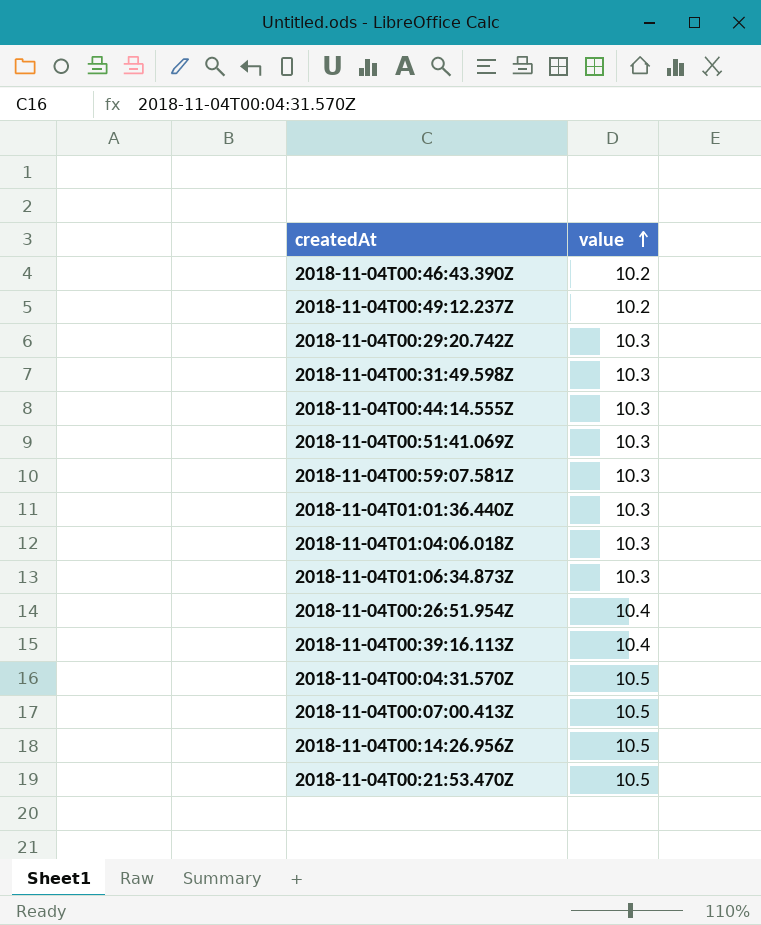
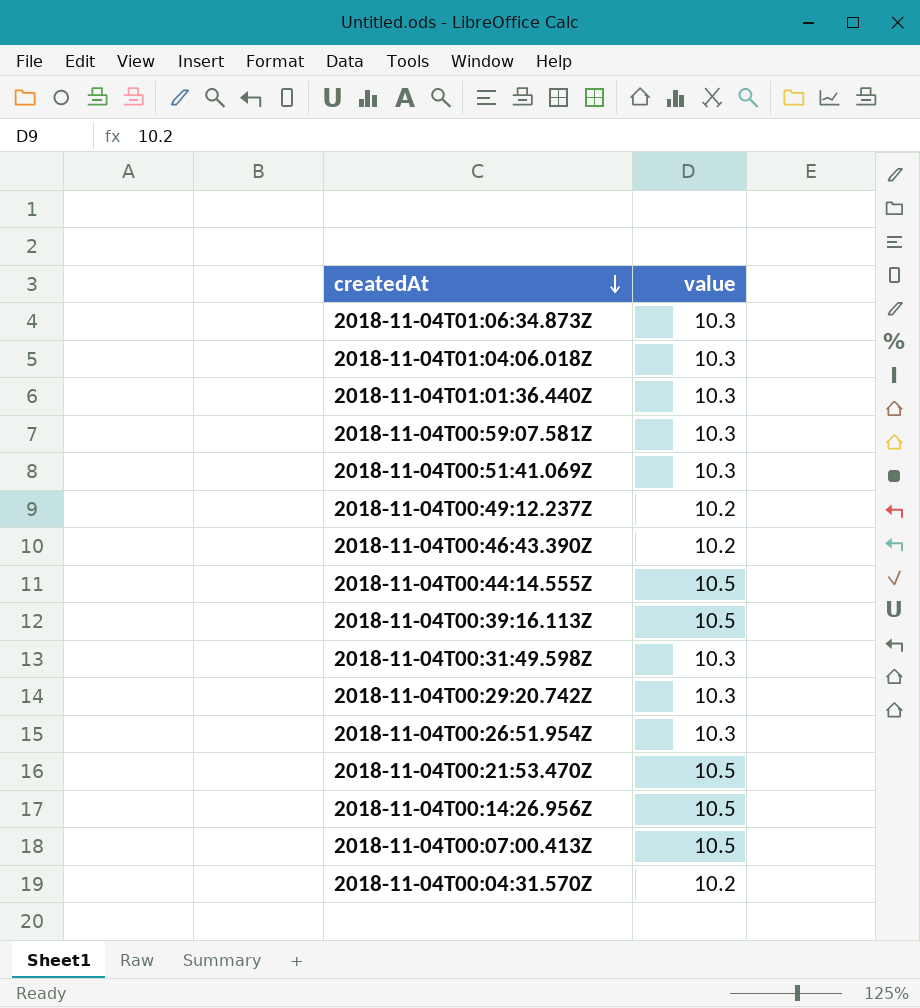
row order: value ascending -> createdAt descending
2018-11-04T00:44:14.555Z | value: 10.3 -> 10.5
2018-11-04T00:39:16.113Z | value: 10.4 -> 10.5
2018-11-04T00:26:51.954Z | value: 10.4 -> 10.3
2018-11-04T00:04:31.570Z | value: 10.5 -> 10.2

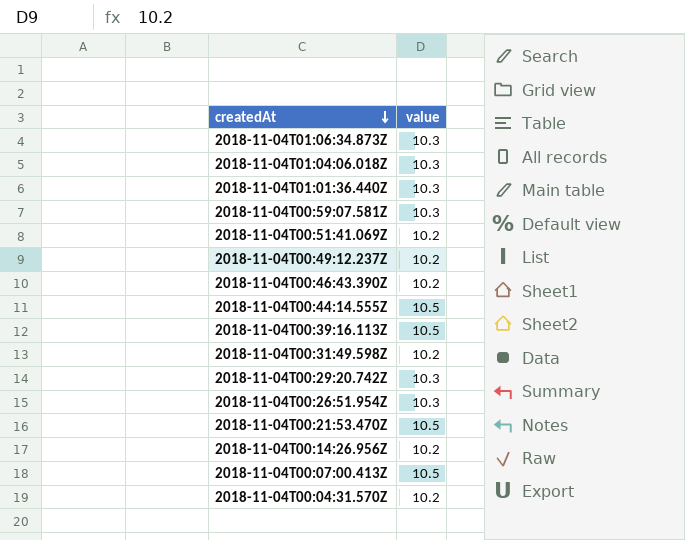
2018-11-04T00:51:41.069Z | value: 10.3 -> 10.2
2018-11-04T00:31:49.598Z | value: 10.3 -> 10.2
2018-11-04T00:14:26.956Z | value: 10.5 -> 10.2

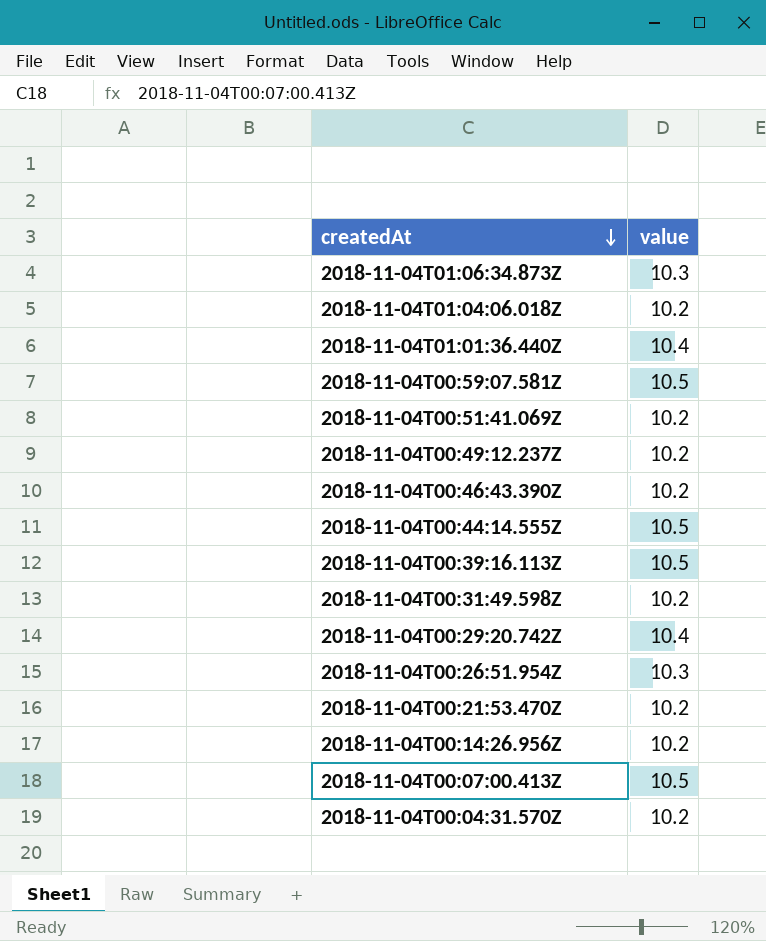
2018-11-04T01:04:06.018Z | value: 10.3 -> 10.2
2018-11-04T01:01:36.440Z | value: 10.3 -> 10.4
2018-11-04T00:59:07.581Z | value: 10.3 -> 10.5
2018-11-04T00:29:20.742Z | value: 10.3 -> 10.4
2018-11-04T00:21:53.470Z | value: 10.5 -> 10.2

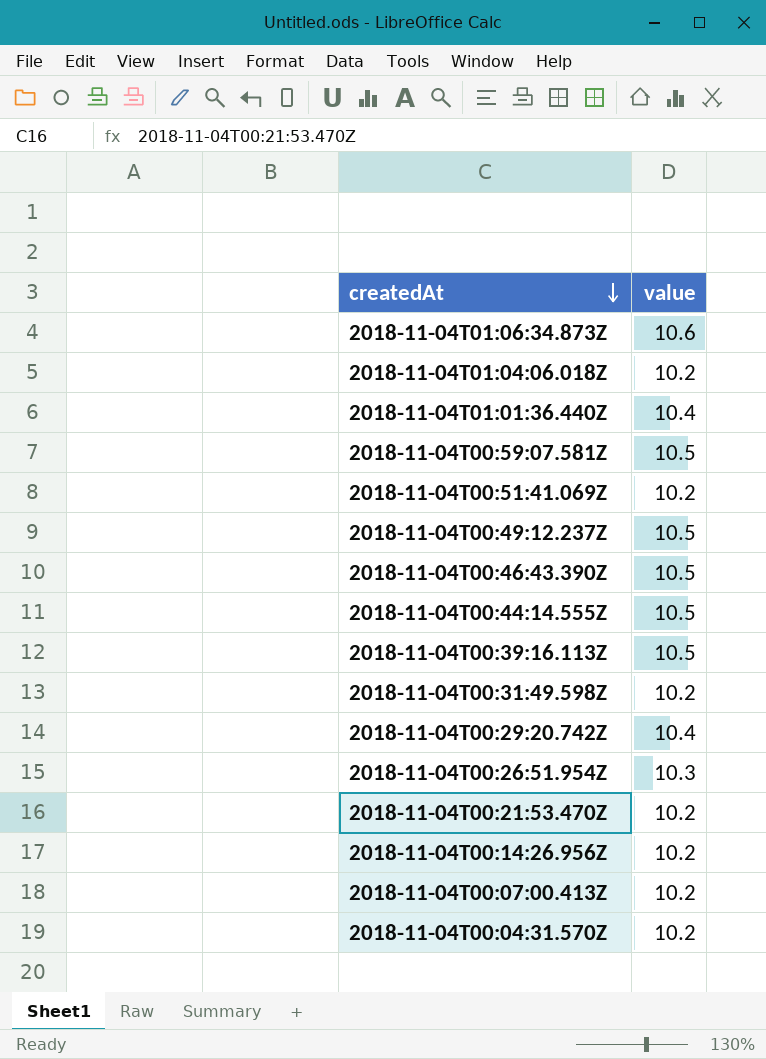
2018-11-04T01:06:34.873Z | value: 10.3 -> 10.6
2018-11-04T00:49:12.237Z | value: 10.2 -> 10.5
2018-11-04T00:46:43.390Z | value: 10.2 -> 10.5
2018-11-04T00:07:00.413Z | value: 10.5 -> 10.2

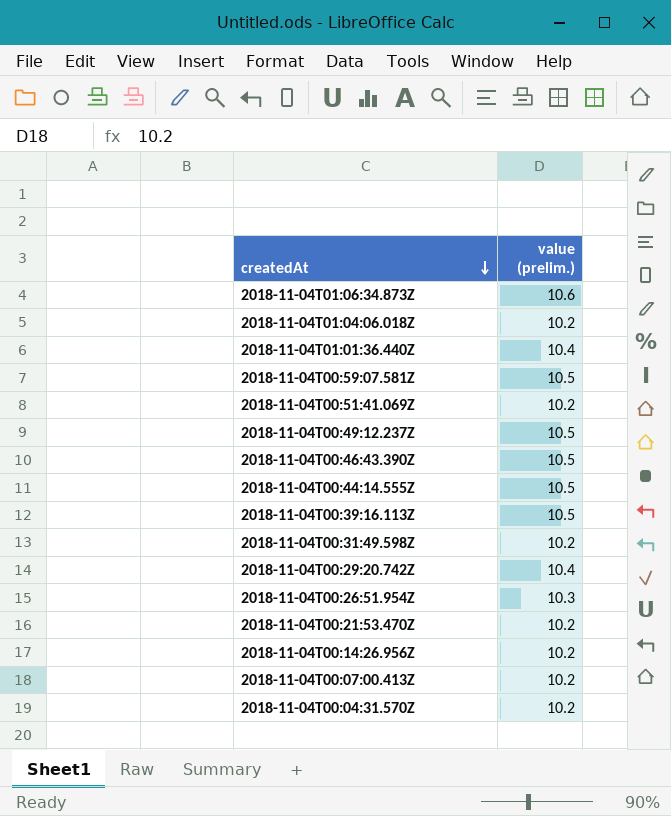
column name: value -> value (prelim.)

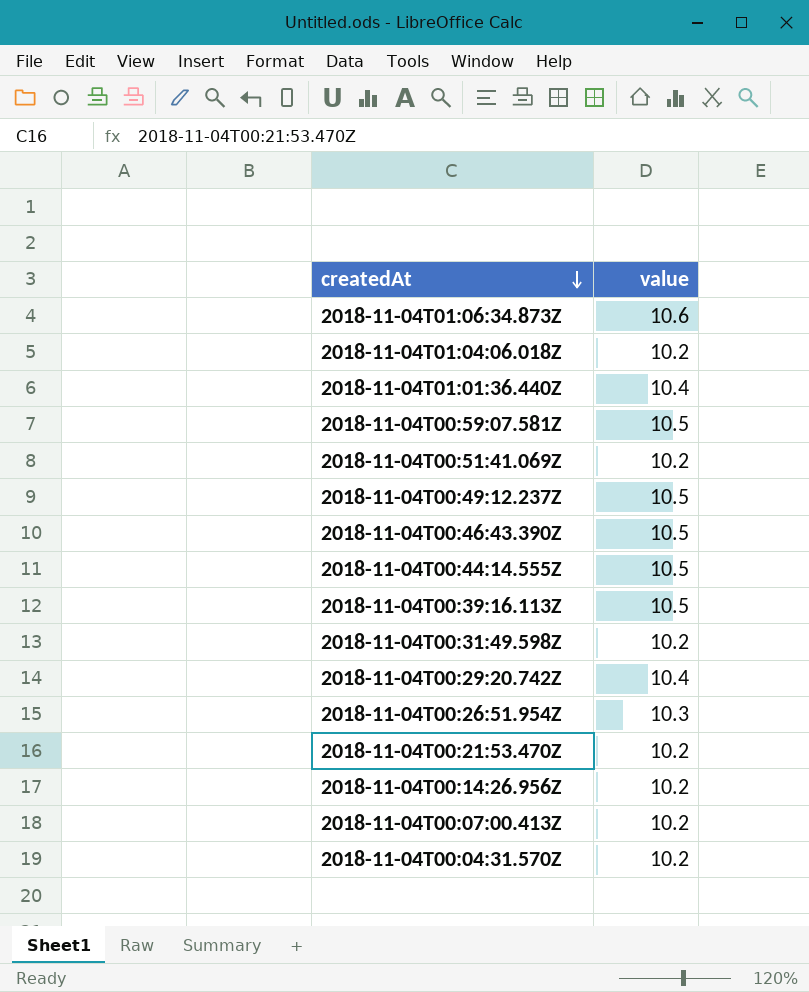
column name: value (prelim.) -> value

